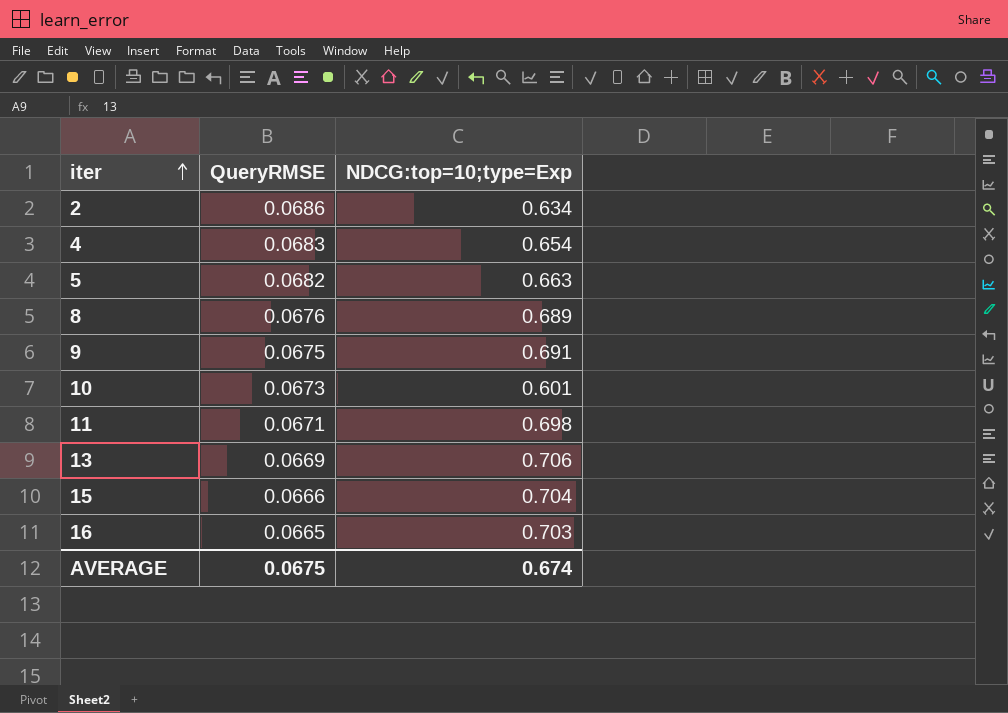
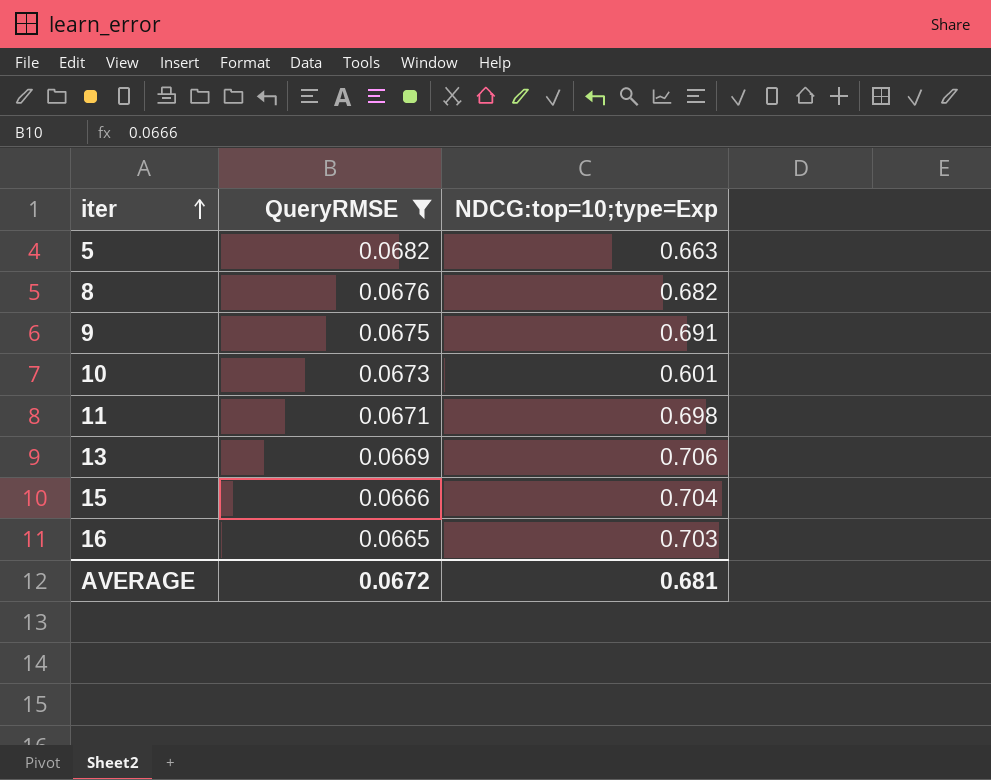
filter: none -> QueryRMSE <= 0.0682
8 | NDCG:top=10;type=Exp: 0.689 -> 0.682
AVERAGE | QueryRMSE: 0.0675 -> 0.0672
AVERAGE | NDCG:top=10;type=Exp: 0.674 -> 0.681

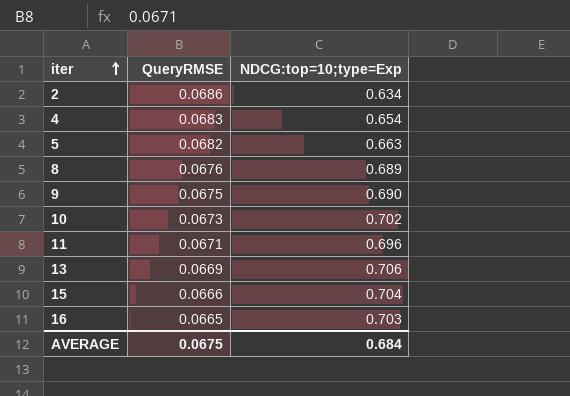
filter: QueryRMSE <= 0.0682 -> none
8 | NDCG:top=10;type=Exp: 0.682 -> 0.689
9 | NDCG:top=10;type=Exp: 0.691 -> 0.690
10 | NDCG:top=10;type=Exp: 0.601 -> 0.702
11 | NDCG:top=10;type=Exp: 0.698 -> 0.696
AVERAGE | QueryRMSE: 0.0672 -> 0.0675
AVERAGE | NDCG:top=10;type=Exp: 0.681 -> 0.684

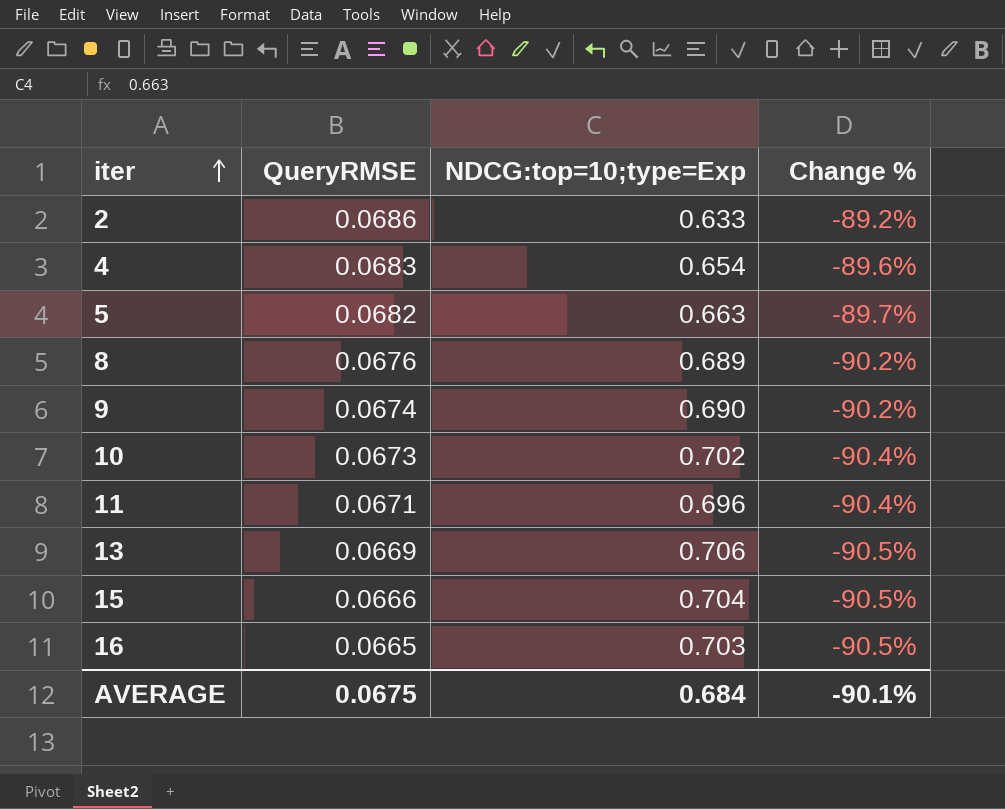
column Change % | formula: none -> ([QueryRMSE] - [NDCG:top=10;type=Exp]) / [NDCG:top=10;type=Exp]
2 | NDCG:top=10;type=Exp: 0.634 -> 0.633
9 | QueryRMSE: 0.0675 -> 0.0674

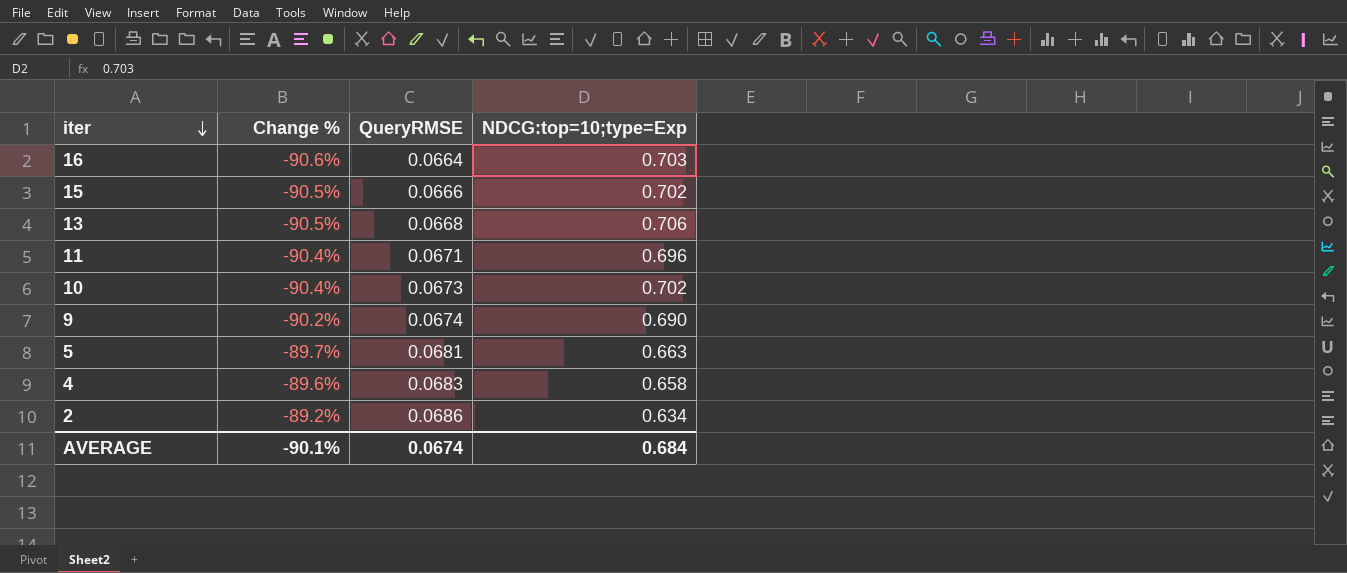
row order: iter ascending -> iter descending
column Change % | position: 4 -> 2
row 8: 0.0676 | 0.689 | -90.2% -> none
16 | Change %: -90.5% -> -90.6%
16 | QueryRMSE: 0.0665 -> 0.0664
15 | NDCG:top=10;type=Exp: 0.704 -> 0.702
13 | QueryRMSE: 0.0669 -> 0.0668
5 | QueryRMSE: 0.0682 -> 0.0681
4 | NDCG:top=10;type=Exp: 0.654 -> 0.658
2 | NDCG:top=10;type=Exp: 0.633 -> 0.634
AVERAGE | QueryRMSE: 0.0675 -> 0.0674

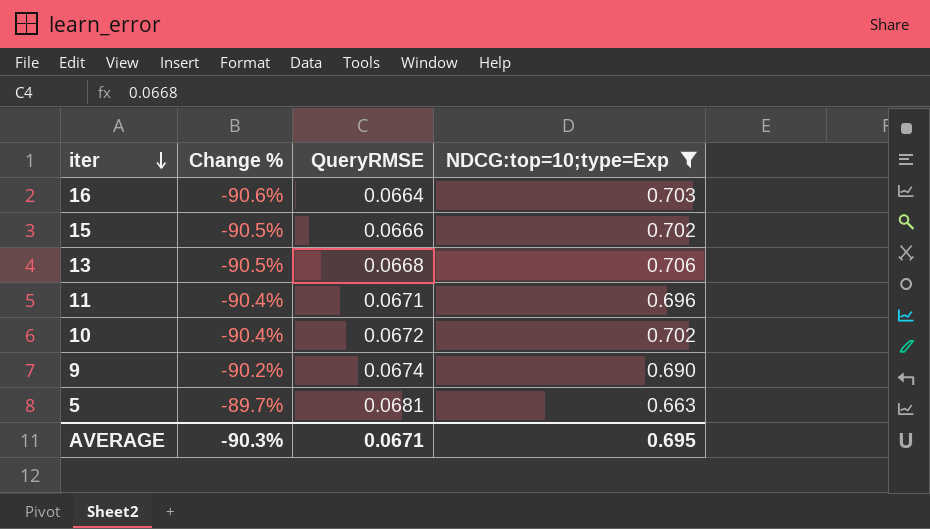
filter: none -> NDCG:top=10;type=Exp >= 0.663
10 | QueryRMSE: 0.0673 -> 0.0672
AVERAGE | Change %: -90.1% -> -90.3%
AVERAGE | QueryRMSE: 0.0674 -> 0.0671
AVERAGE | NDCG:top=10;type=Exp: 0.684 -> 0.695

